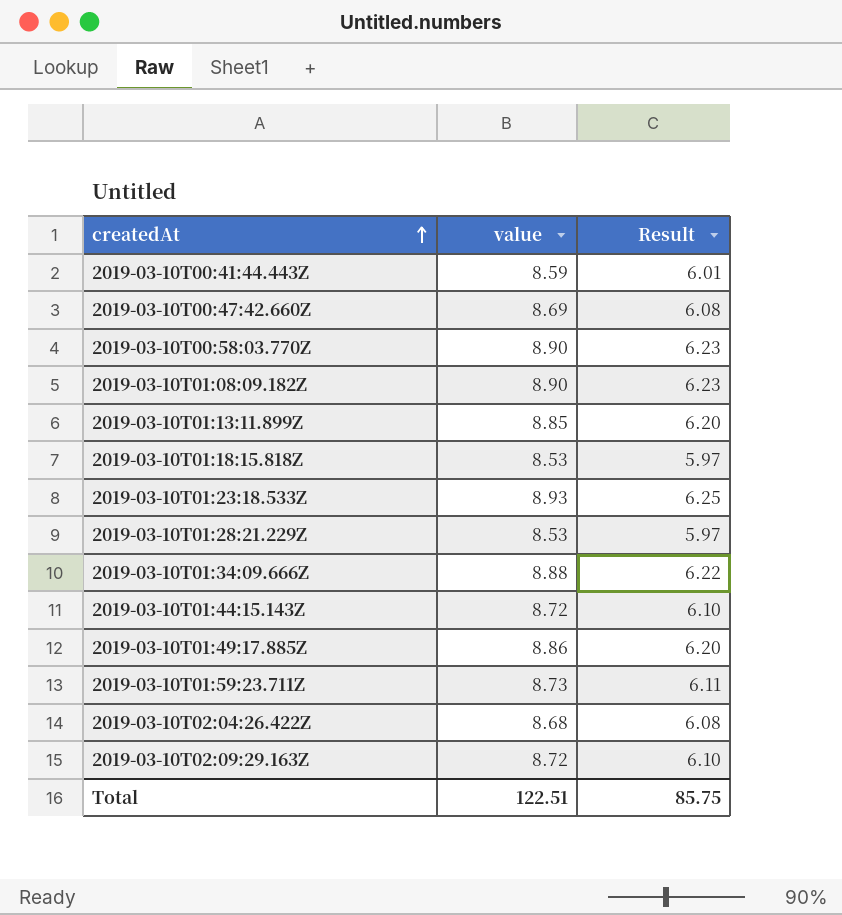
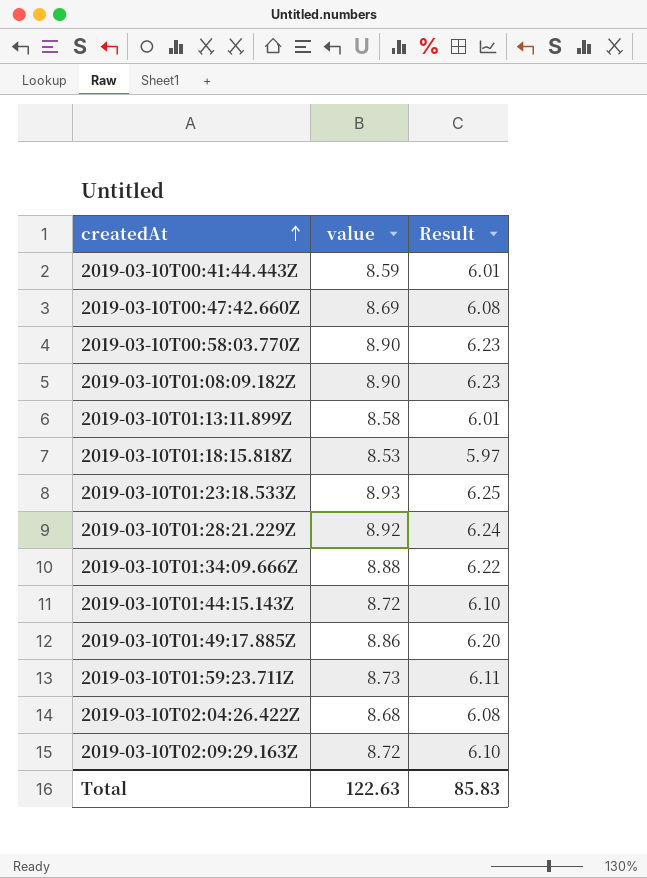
2019-03-10T01:13:11.899Z | value: 8.85 -> 8.58
2019-03-10T01:13:11.899Z | Result: 6.20 -> 6.01
2019-03-10T01:28:21.229Z | value: 8.53 -> 8.92
2019-03-10T01:28:21.229Z | Result: 5.97 -> 6.24
Total | value: 122.51 -> 122.63
Total | Result: 85.75 -> 85.83

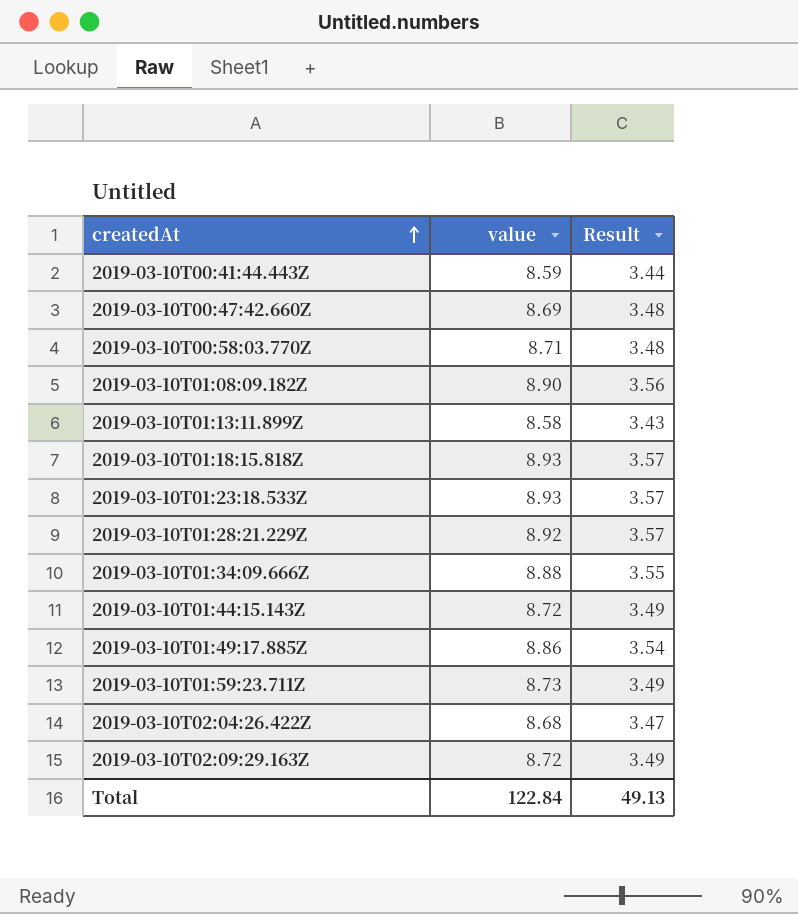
column Result | formula: [value] * 0.7 -> [value] * 0.4
2019-03-10T00:58:03.770Z | value: 8.90 -> 8.71
2019-03-10T01:18:15.818Z | value: 8.53 -> 8.93
Total | value: 122.63 -> 122.84
Total | Result: 85.83 -> 49.13

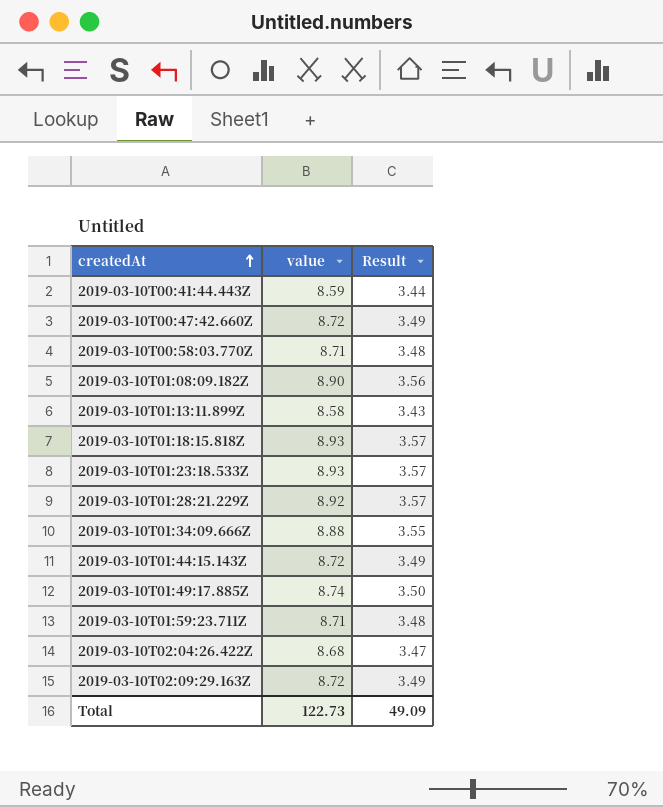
2019-03-10T00:47:42.660Z | value: 8.69 -> 8.72
2019-03-10T00:47:42.660Z | Result: 3.48 -> 3.49
2019-03-10T01:49:17.885Z | value: 8.86 -> 8.74
2019-03-10T01:49:17.885Z | Result: 3.54 -> 3.50
2019-03-10T01:59:23.711Z | value: 8.73 -> 8.71
2019-03-10T01:59:23.711Z | Result: 3.49 -> 3.48
Total | value: 122.84 -> 122.73
Total | Result: 49.13 -> 49.09

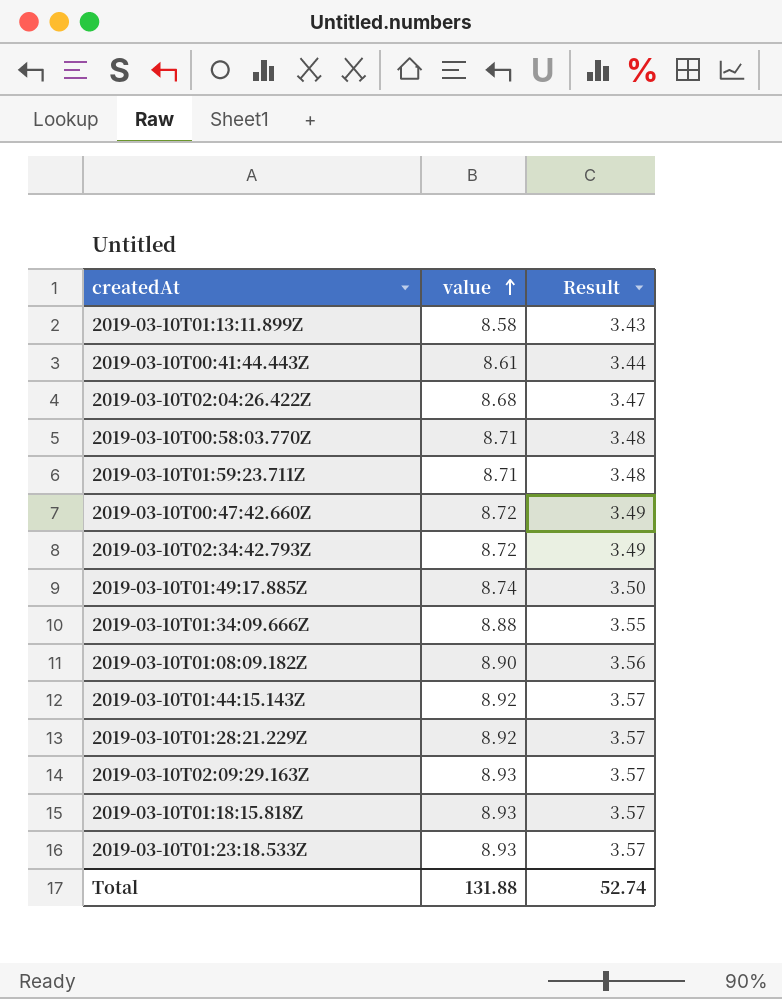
row order: createdAt ascending -> value ascending
2019-03-10T00:41:44.443Z | value: 8.59 -> 8.61
row 2019-03-10T02:34:42.793Z: none -> 8.72 | 3.49
2019-03-10T01:44:15.143Z | value: 8.72 -> 8.92
2019-03-10T01:44:15.143Z | Result: 3.49 -> 3.57
2019-03-10T02:09:29.163Z | value: 8.72 -> 8.93
2019-03-10T02:09:29.163Z | Result: 3.49 -> 3.57
Total | value: 122.73 -> 131.88
Total | Result: 49.09 -> 52.74

